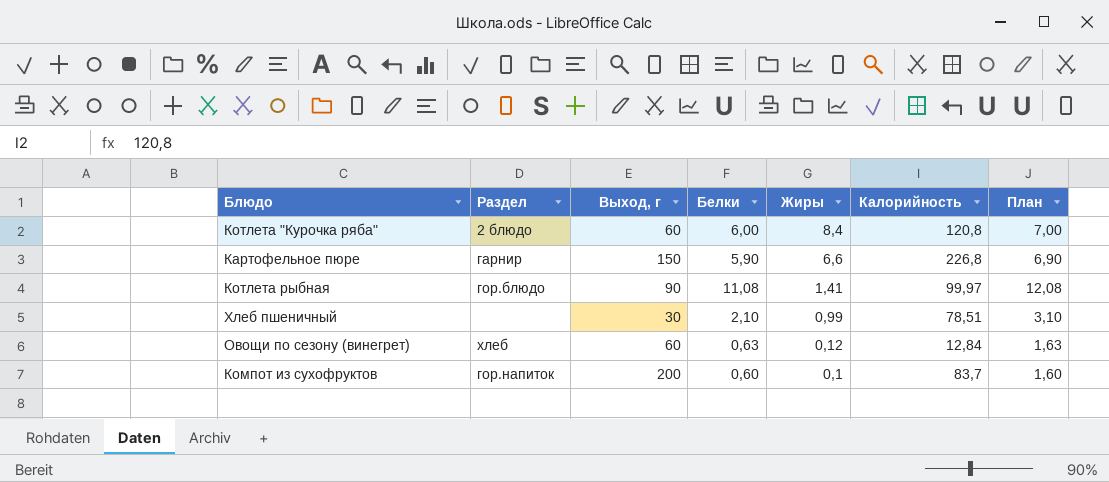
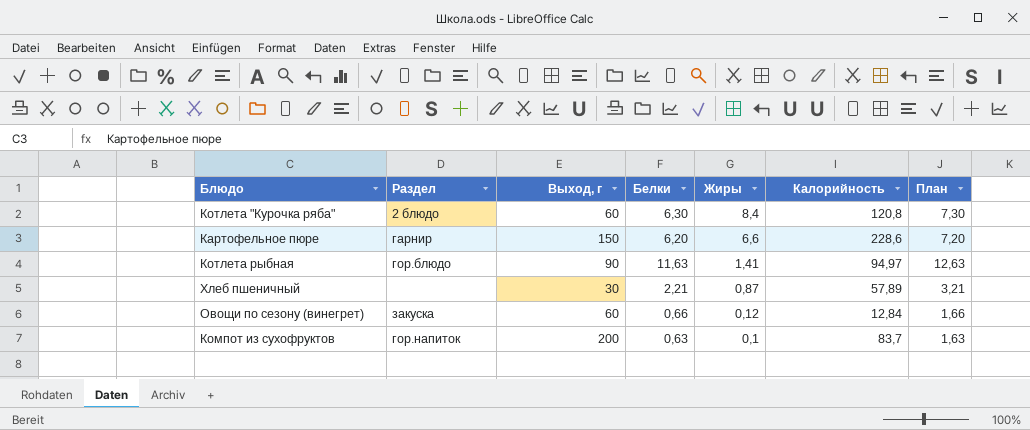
Котлета "Курочка ряба" | Белки: 6,00 -> 6,30
Котлета "Курочка ряба" | План: 7,00 -> 7,30
Картофельное пюре | Белки: 5,90 -> 6,20
Картофельное пюре | Калорийность: 226,8 -> 228,6
Картофельное пюре | План: 6,90 -> 7,20
Котлета рыбная | Белки: 11,08 -> 11,63
Котлета рыбная | Калорийность: 99,97 -> 94,97
Котлета рыбная | План: 12,08 -> 12,63
Хлеб пшеничный | Белки: 2,10 -> 2,21
Хлеб пшеничный | Жиры: 0,99 -> 0,87
Хлеб пшеничный | Калорийность: 78,51 -> 57,89
Хлеб пшеничный | План: 3,10 -> 3,21
Овощи по сезону (винегрет) | Раздел: хлеб -> закуска
Овощи по сезону (винегрет) | Белки: 0,63 -> 0,66
Овощи по сезону (винегрет) | План: 1,63 -> 1,66
Компот из сухофруктов | Белки: 0,60 -> 0,63
Компот из сухофруктов | План: 1,60 -> 1,63

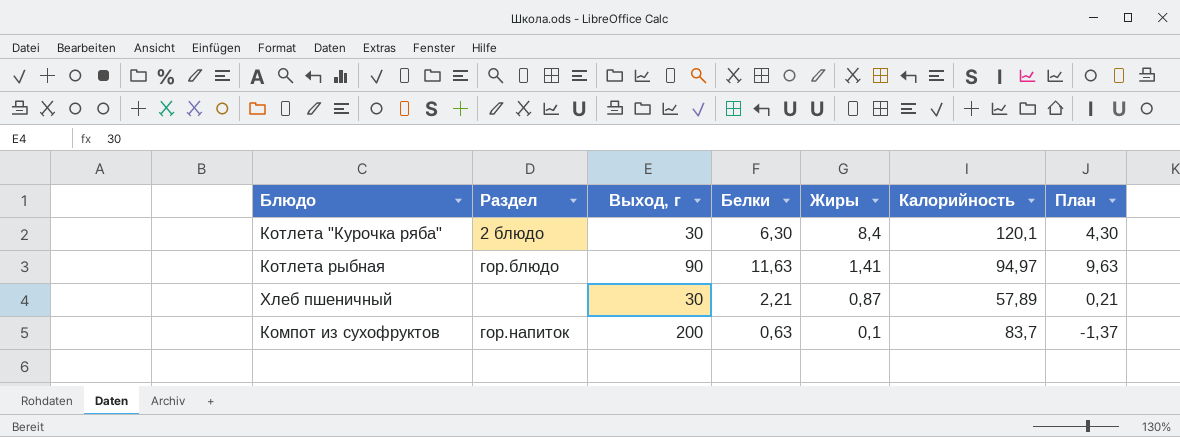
column План | formula: [Белки] + 1 -> [Белки] - 2
row Картофельное пюре: гарнир | 150 | 6,20 | 6,6 | 228,6 | 7,20 -> none
row Овощи по сезону (винегрет): закуска | 60 | 0,66 | 0,12 | 12,84 | 1,66 -> none
Котлета "Курочка ряба" | Выход, г: 60 -> 30
Котлета "Курочка ряба" | Калорийность: 120,8 -> 120,1

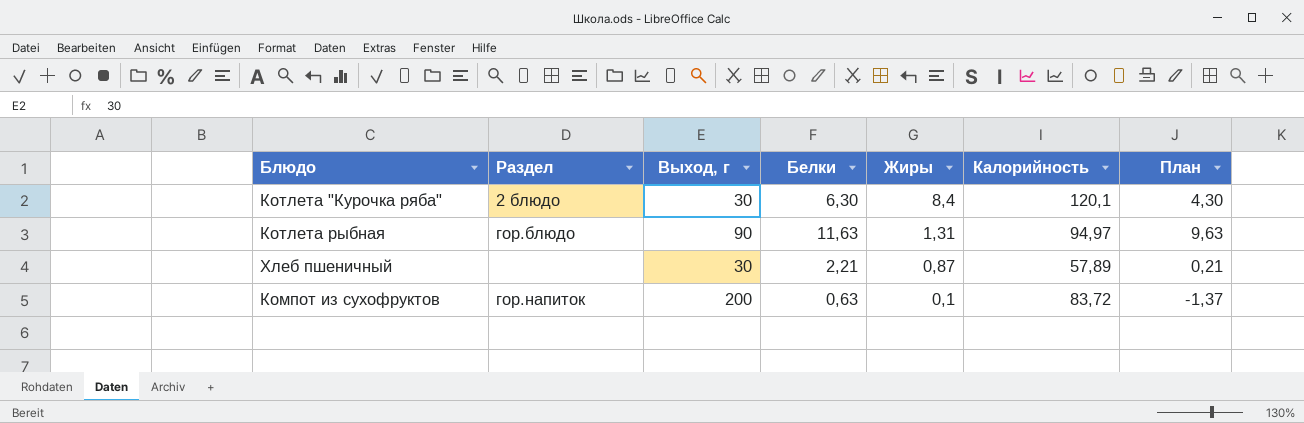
Котлета рыбная | Жиры: 1,41 -> 1,31
Компот из сухофруктов | Калорийность: 83,7 -> 83,72

